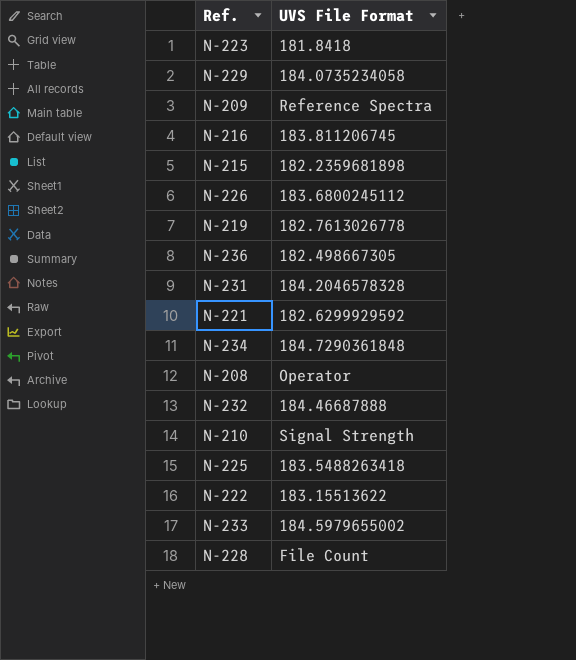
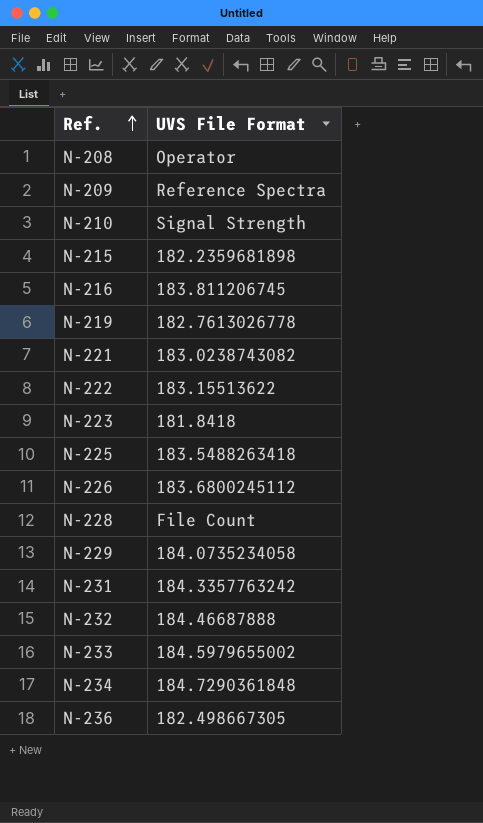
row order: none -> Ref. ascending
N-221 | UVS File Format: 182.6299929592 -> 183.0238743082
N-231 | UVS File Format: 184.2046578328 -> 184.3357763242

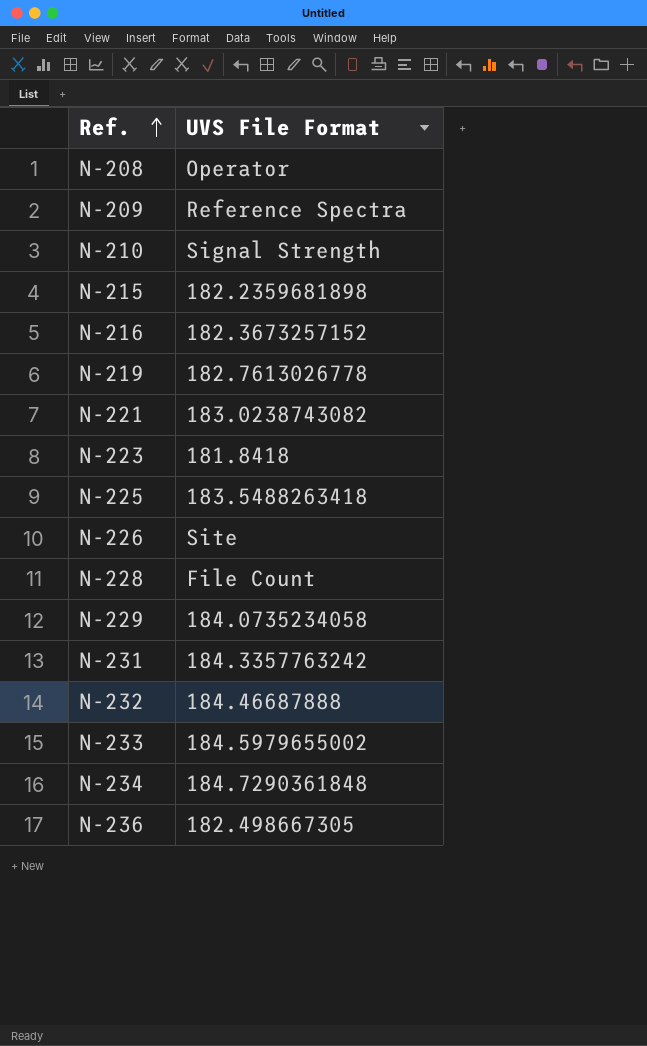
row N-222: 183.15513622 -> none
N-216 | UVS File Format: 183.811206745 -> 182.3673257152
N-226 | UVS File Format: 183.6800245112 -> Site

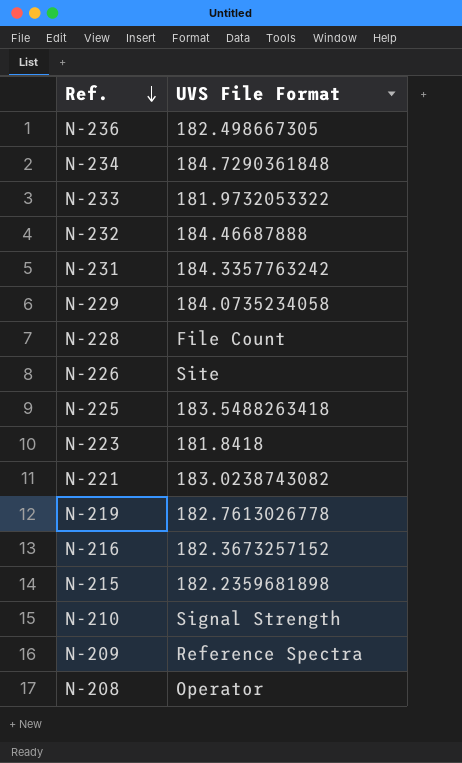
row order: Ref. ascending -> Ref. descending
N-233 | UVS File Format: 184.5979655002 -> 181.9732053322

